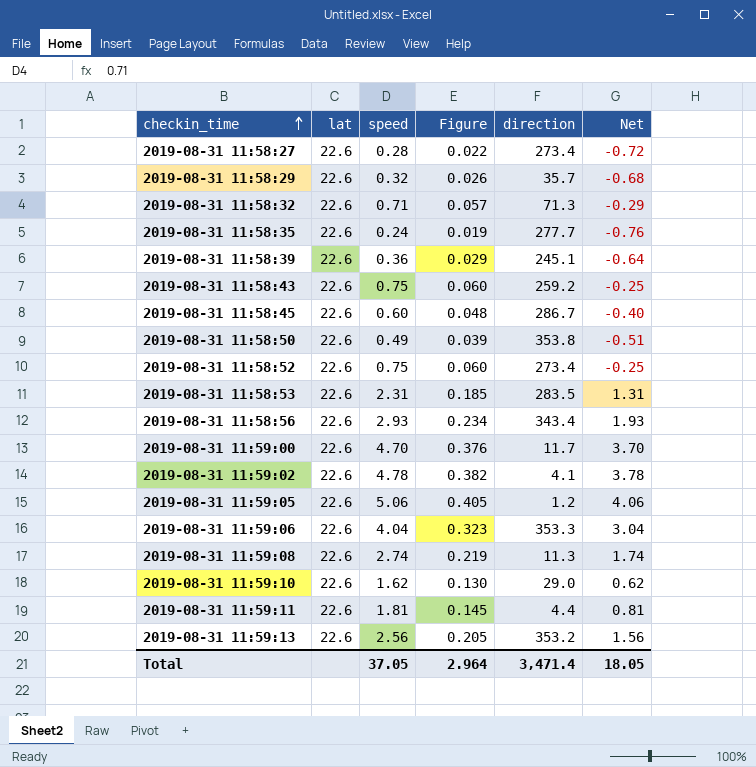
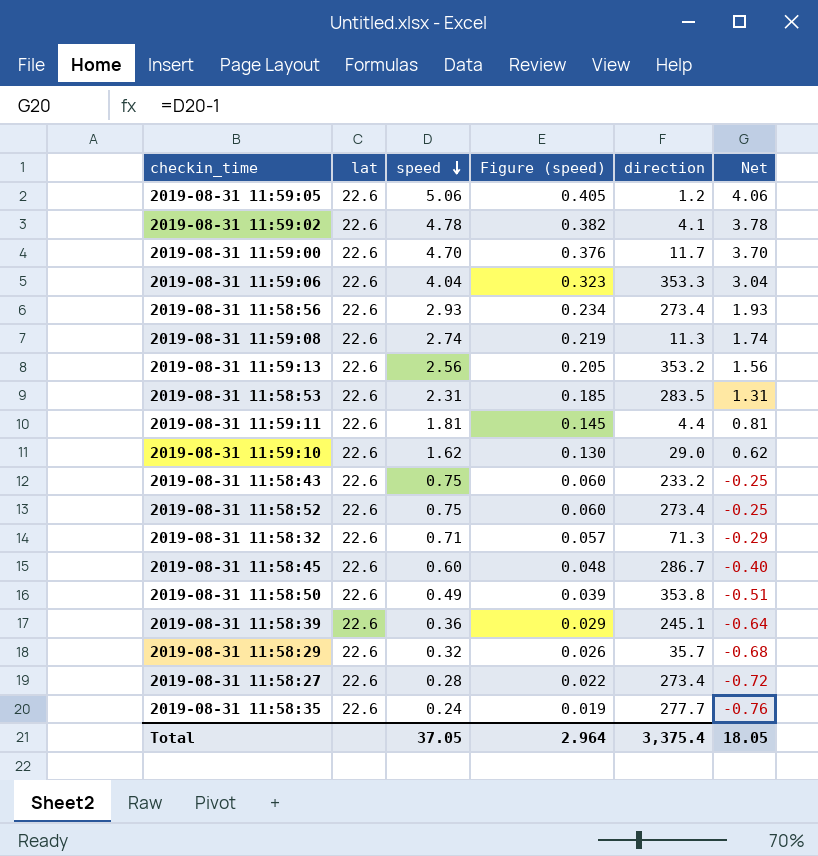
row order: checkin_time ascending -> speed descending
column name: Figure -> Figure (speed)
2019-08-31 11:58:56 | direction: 343.4 -> 273.4
2019-08-31 11:58:43 | direction: 259.2 -> 233.2
Total | direction: 3,471.4 -> 3,375.4

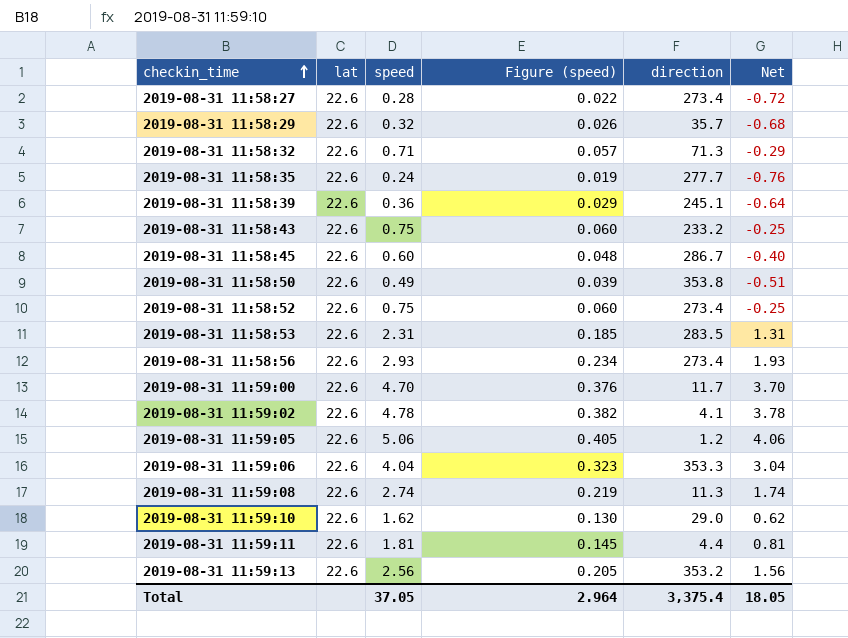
row order: speed descending -> checkin_time ascending

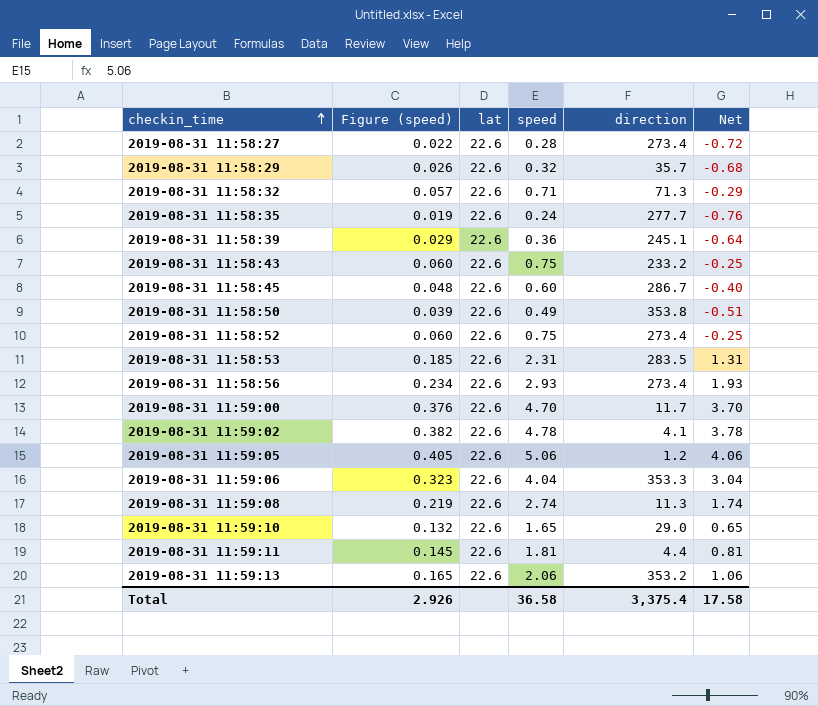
column Figure (speed) | position: 4 -> 2
2019-08-31 11:59:10 | Figure (speed): 0.130 -> 0.132
2019-08-31 11:59:10 | speed: 1.62 -> 1.65
2019-08-31 11:59:10 | Net: 0.62 -> 0.65
2019-08-31 11:59:13 | Figure (speed): 0.205 -> 0.165
2019-08-31 11:59:13 | speed: 2.56 -> 2.06
2019-08-31 11:59:13 | Net: 1.56 -> 1.06
Total | Figure (speed): 2.964 -> 2.926
Total | speed: 37.05 -> 36.58
Total | Net: 18.05 -> 17.58

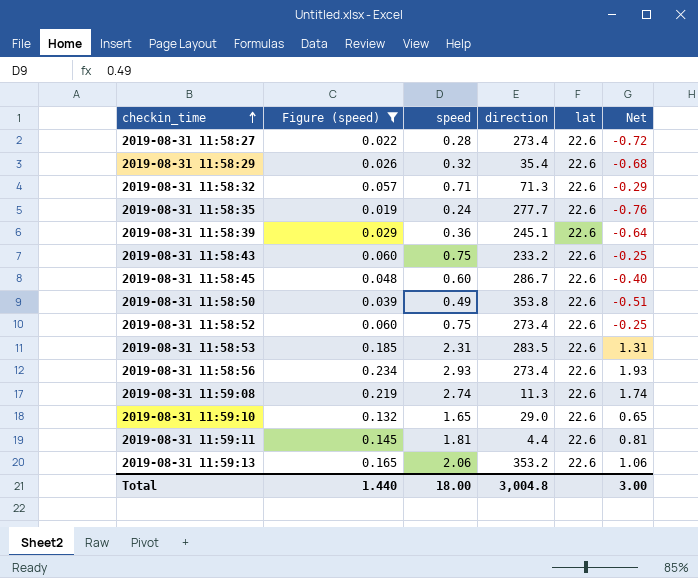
filter: none -> Figure (speed) <= 0.234
column lat | position: 3 -> 5
2019-08-31 11:58:29 | direction: 35.7 -> 35.4
Total | Figure (speed): 2.926 -> 1.440
Total | speed: 36.58 -> 18.00
Total | direction: 3,375.4 -> 3,004.8
Total | Net: 17.58 -> 3.00

